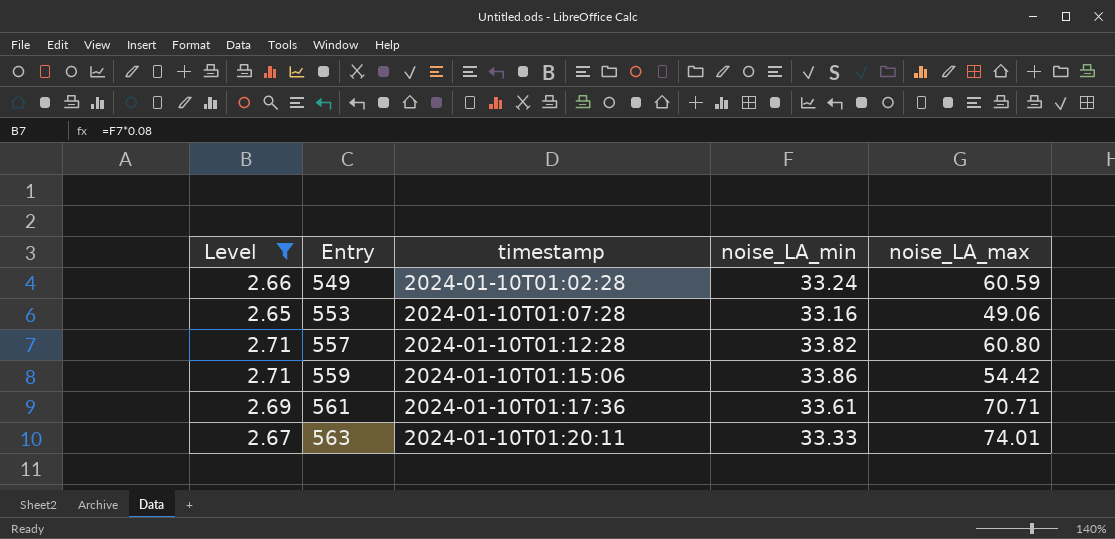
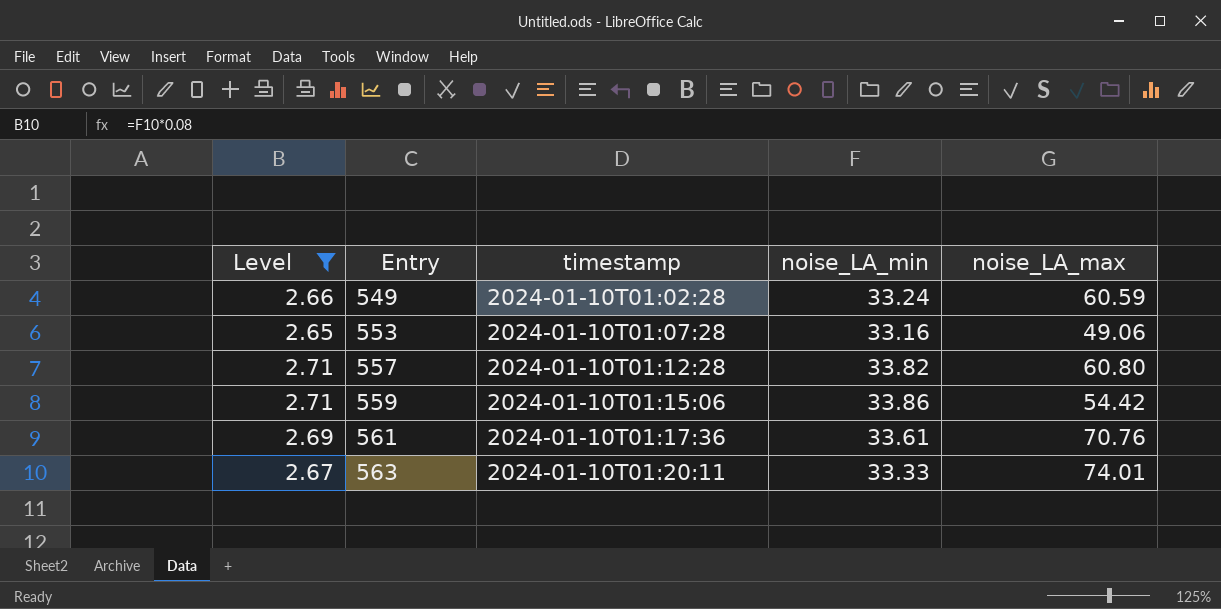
561 | noise_LA_max: 70.71 -> 70.76

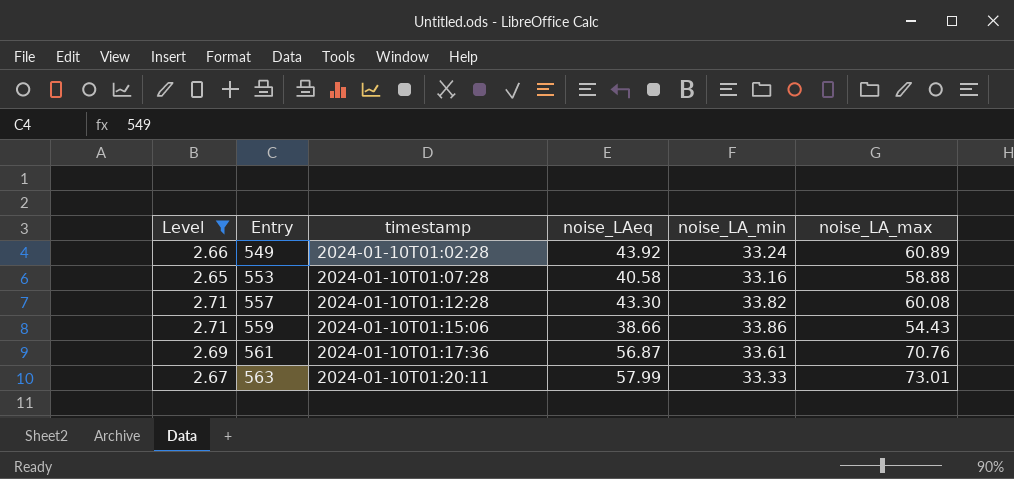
column noise_LAeq | position: none -> 4
549 | noise_LA_max: 60.59 -> 60.89
553 | noise_LA_max: 49.06 -> 58.88
557 | noise_LA_max: 60.80 -> 60.08
559 | noise_LA_max: 54.42 -> 54.43
563 | noise_LA_max: 74.01 -> 73.01

